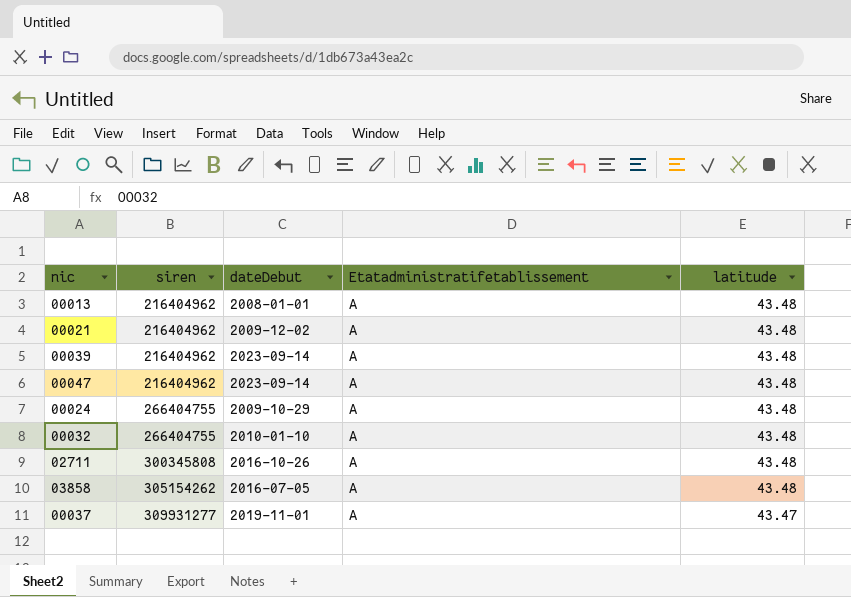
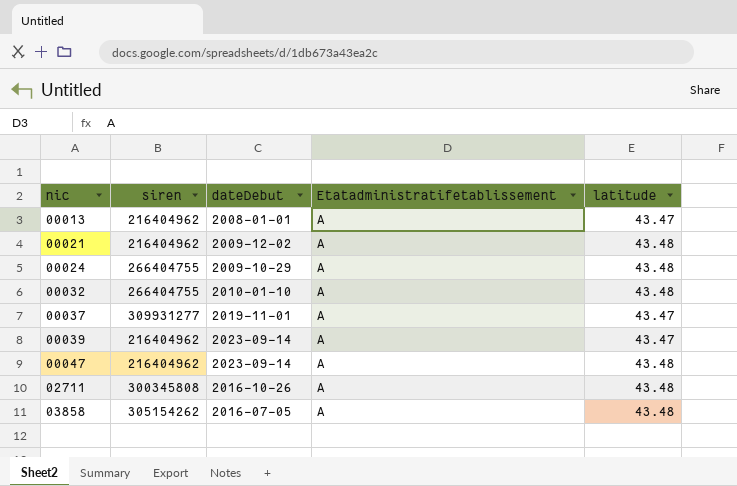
row order: siren ascending -> nic ascending
00013 | latitude: 43.48 -> 43.47
00039 | latitude: 43.48 -> 43.47

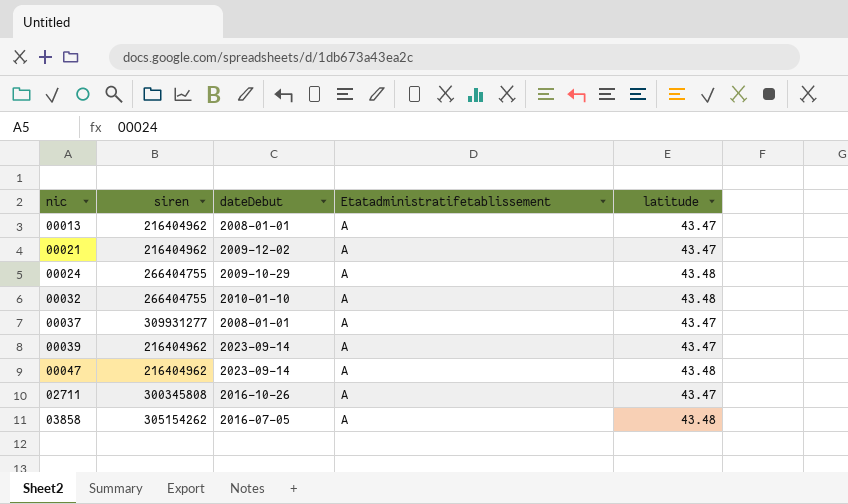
00021 | latitude: 43.48 -> 43.47
00037 | dateDebut: 2019-11-01 -> 2008-01-01
02711 | latitude: 43.48 -> 43.47

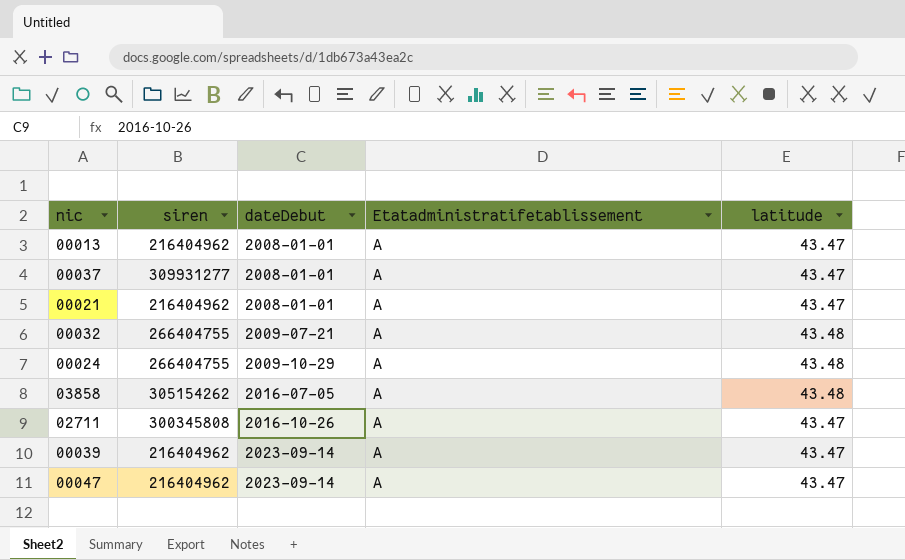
row order: nic ascending -> dateDebut ascending
00021 | dateDebut: 2009-12-02 -> 2008-01-01
00032 | dateDebut: 2010-01-10 -> 2009-07-21
00047 | latitude: 43.48 -> 43.47

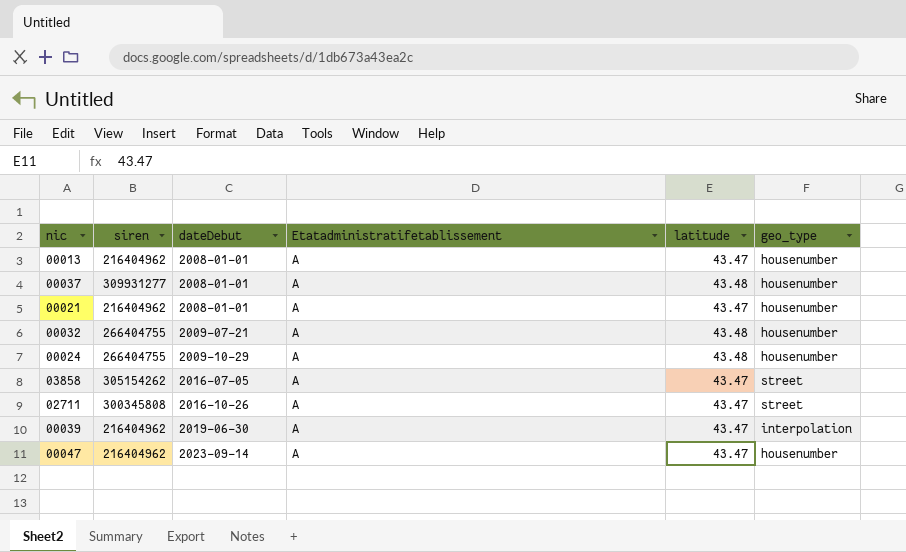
column geo_type | position: none -> 6
00037 | latitude: 43.47 -> 43.48
03858 | latitude: 43.48 -> 43.47
00039 | dateDebut: 2023-09-14 -> 2019-06-30

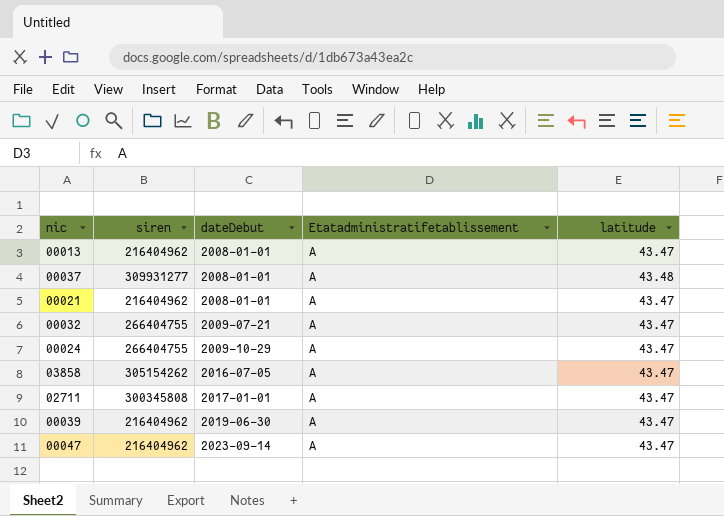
column geo_type | position: 6 -> none
00032 | latitude: 43.48 -> 43.47
00024 | latitude: 43.48 -> 43.47
02711 | dateDebut: 2016-10-26 -> 2017-01-01

